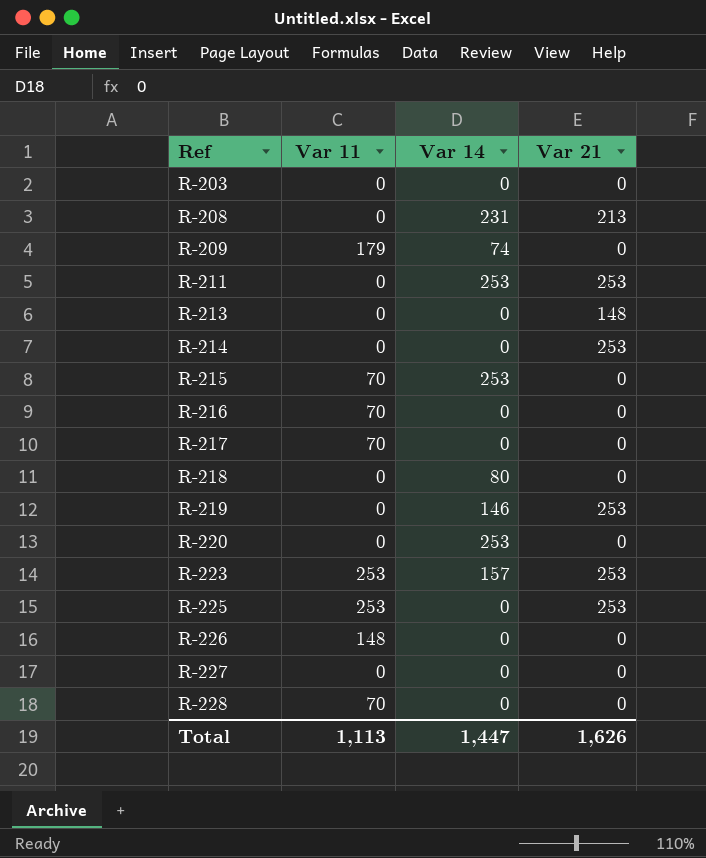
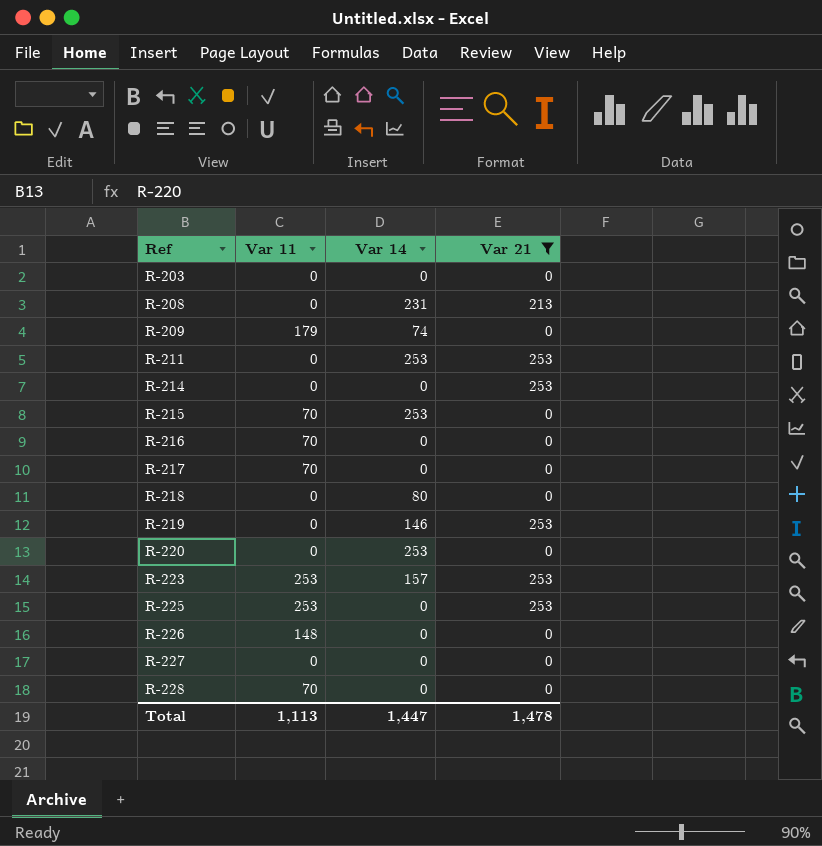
filter: none -> Var 21 != 148
Total | Var 21: 1,626 -> 1,478

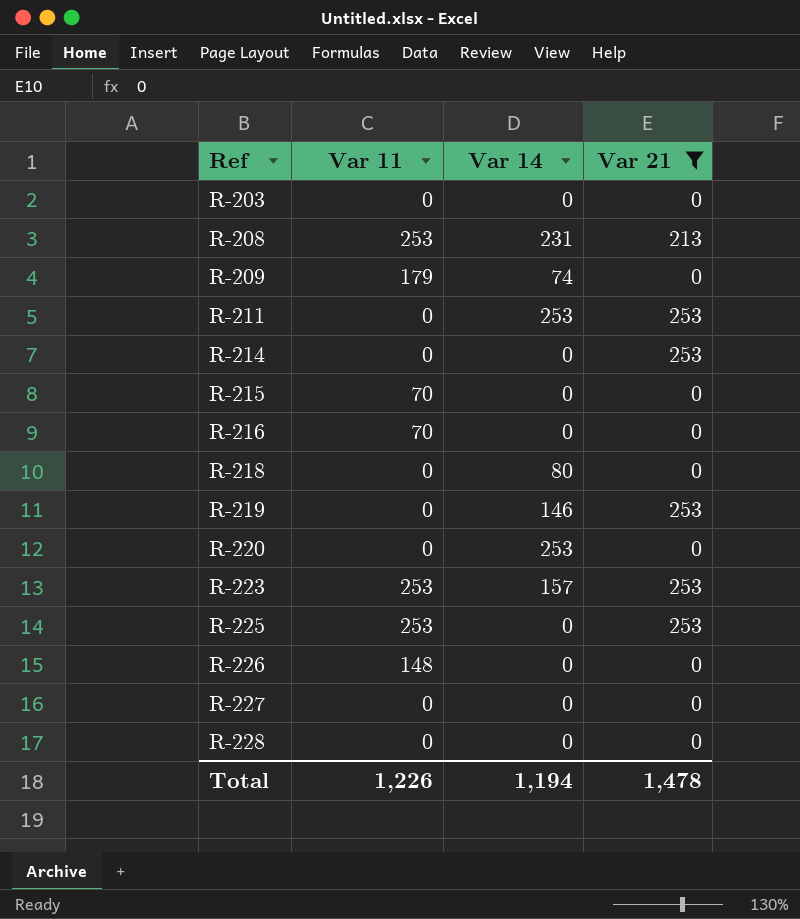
row R-217: 70 | 0 | 0 -> none
R-208 | Var 11: 0 -> 253
R-215 | Var 14: 253 -> 0
R-228 | Var 11: 70 -> 0
Total | Var 11: 1,113 -> 1,226
Total | Var 14: 1,447 -> 1,194

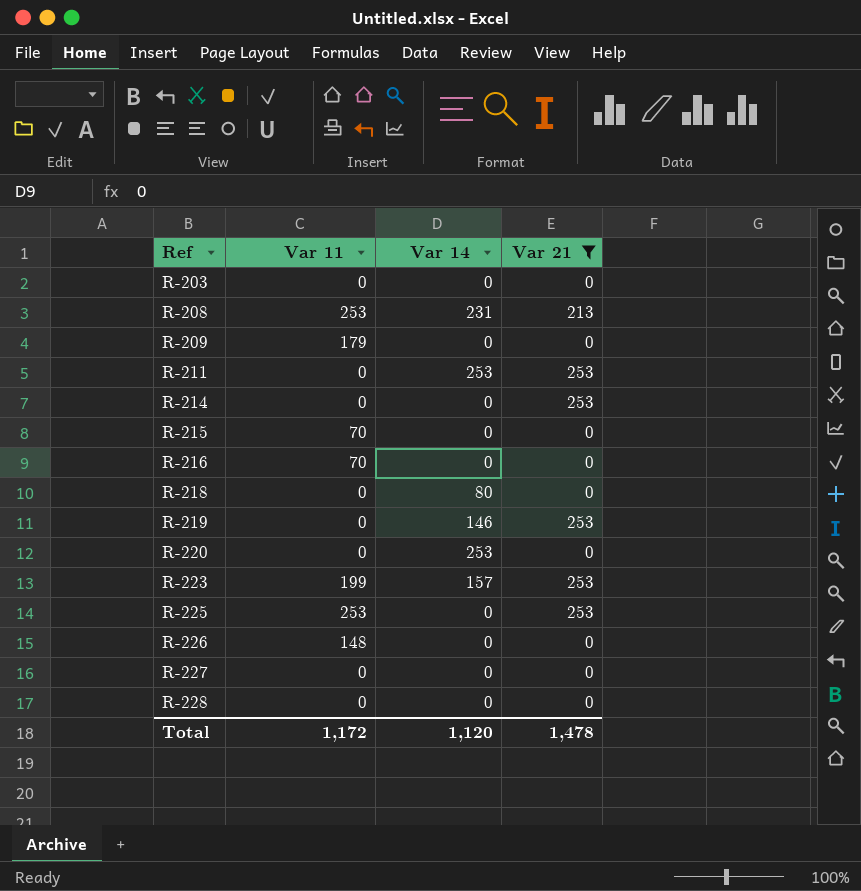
R-209 | Var 14: 74 -> 0
R-223 | Var 11: 253 -> 199
Total | Var 11: 1,226 -> 1,172
Total | Var 14: 1,194 -> 1,120

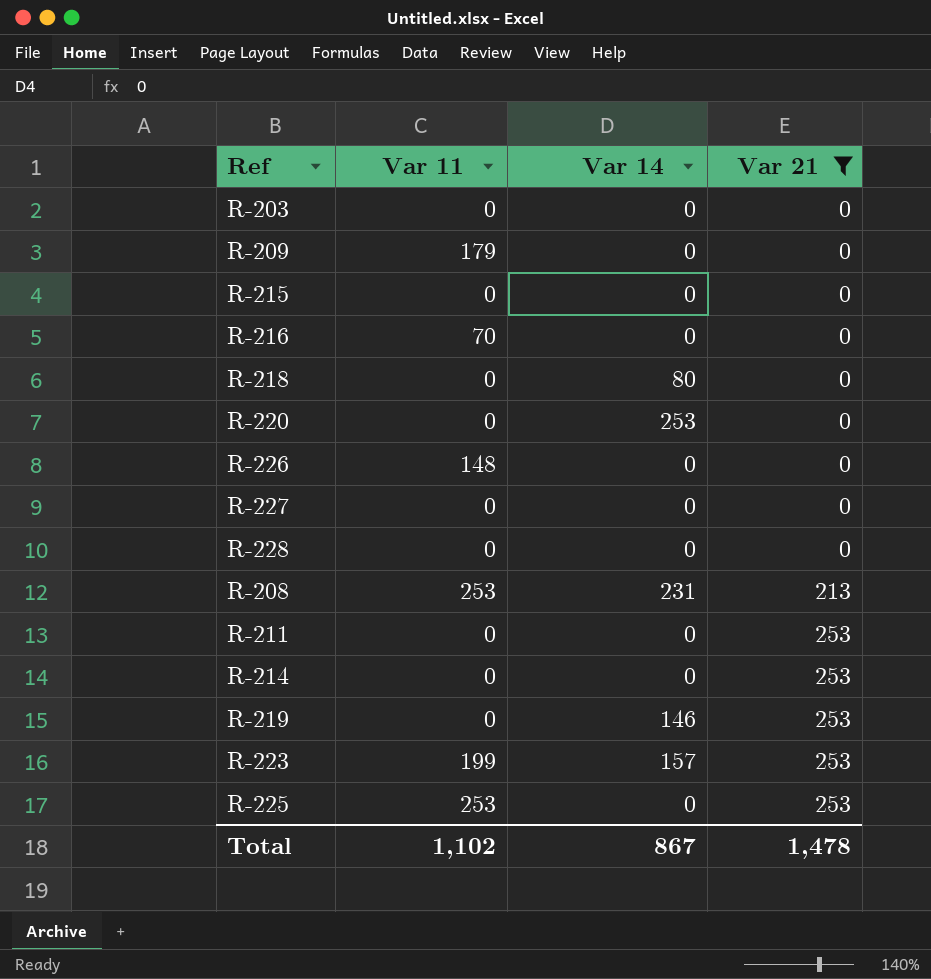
row order: Ref ascending -> Var 21 ascending
R-215 | Var 11: 70 -> 0
R-211 | Var 14: 253 -> 0
Total | Var 11: 1,172 -> 1,102
Total | Var 14: 1,120 -> 867

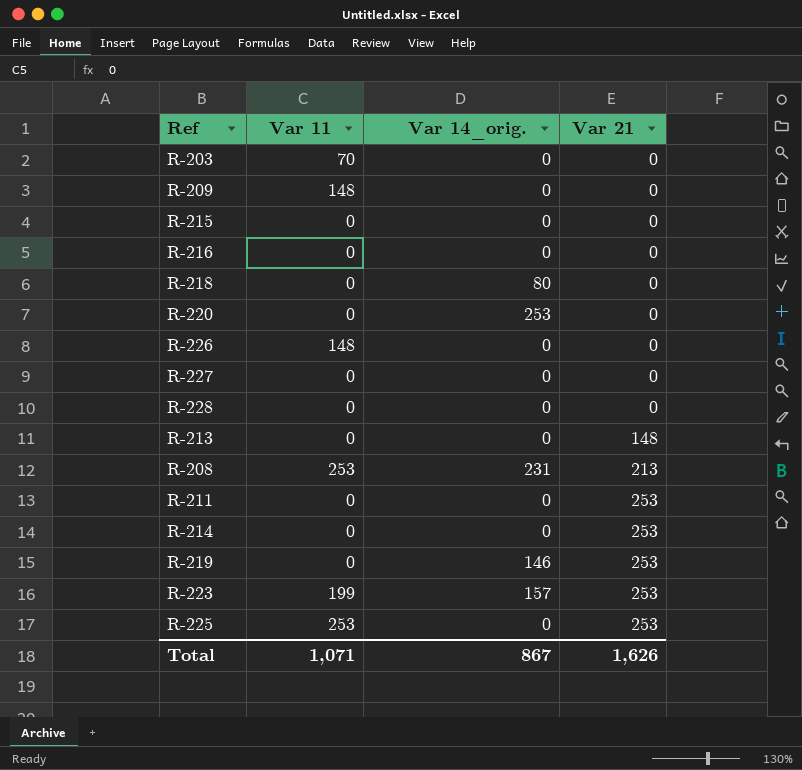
filter: Var 21 != 148 -> none
column name: Var 14 -> Var 14_orig.
R-203 | Var 11: 0 -> 70
R-209 | Var 11: 179 -> 148
R-216 | Var 11: 70 -> 0
Total | Var 11: 1,102 -> 1,071
Total | Var 21: 1,478 -> 1,626

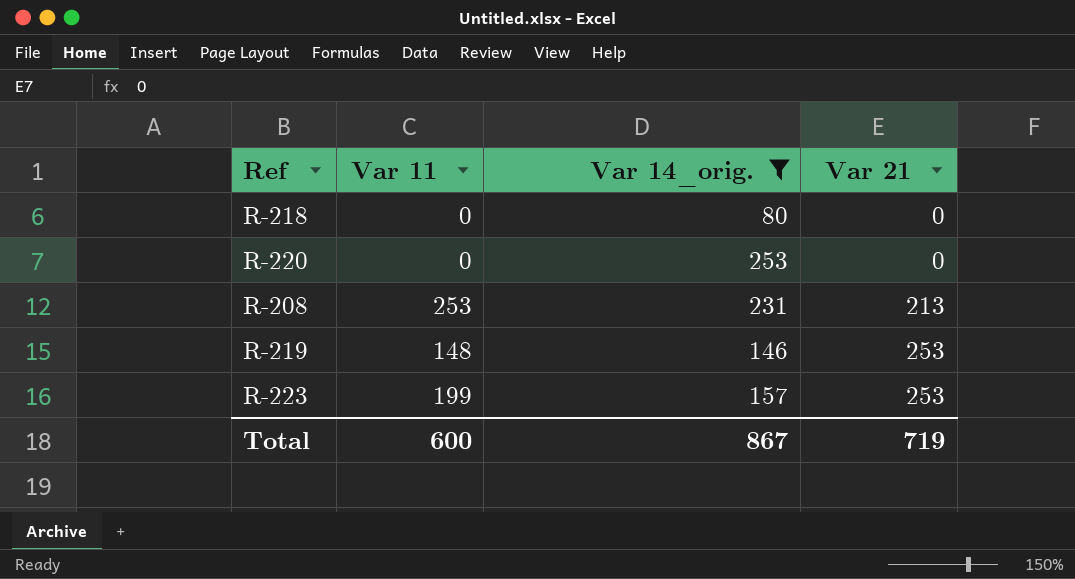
filter: none -> Var 14_orig. != 0
R-219 | Var 11: 0 -> 148
Total | Var 11: 1,071 -> 600
Total | Var 21: 1,626 -> 719

